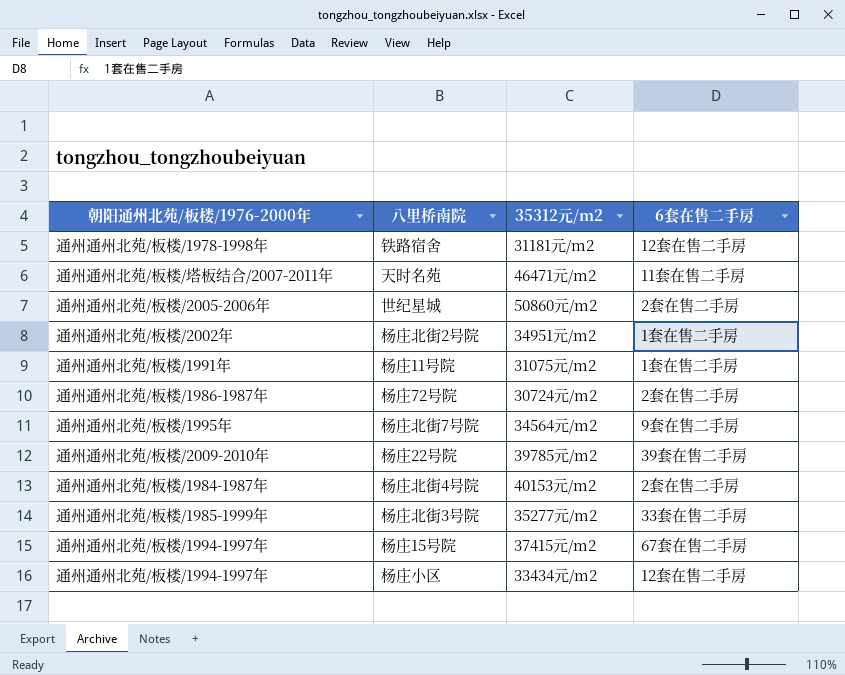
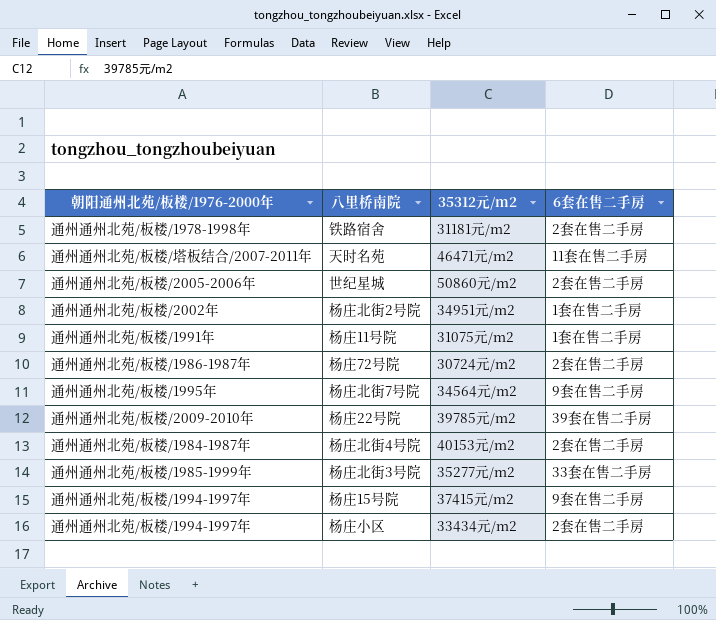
铁路宿舍 | 6套在售二手房: 12套在售二手房 -> 2套在售二手房
杨庄15号院 | 6套在售二手房: 67套在售二手房 -> 9套在售二手房
杨庄小区 | 6套在售二手房: 12套在售二手房 -> 2套在售二手房

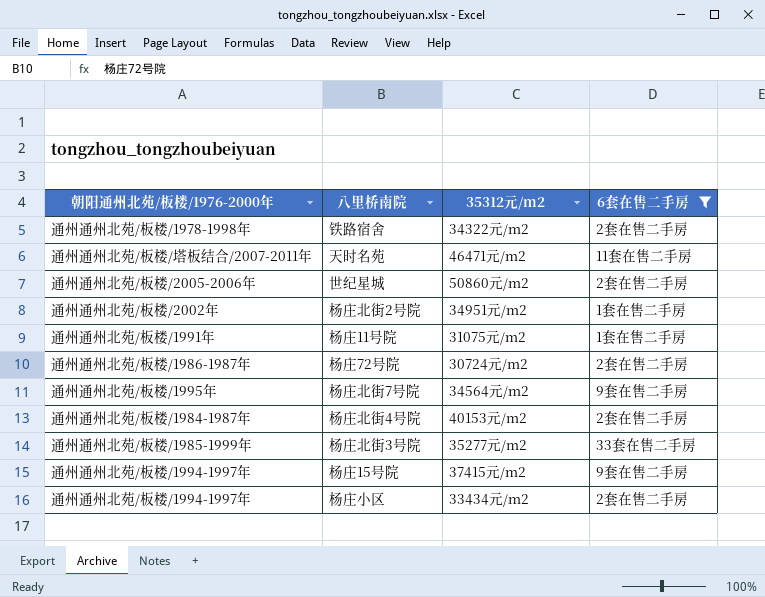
filter: none -> 6套在售二手房 != 39套在售二手房
铁路宿舍 | 35312元/m2: 31181元/m2 -> 34322元/m2

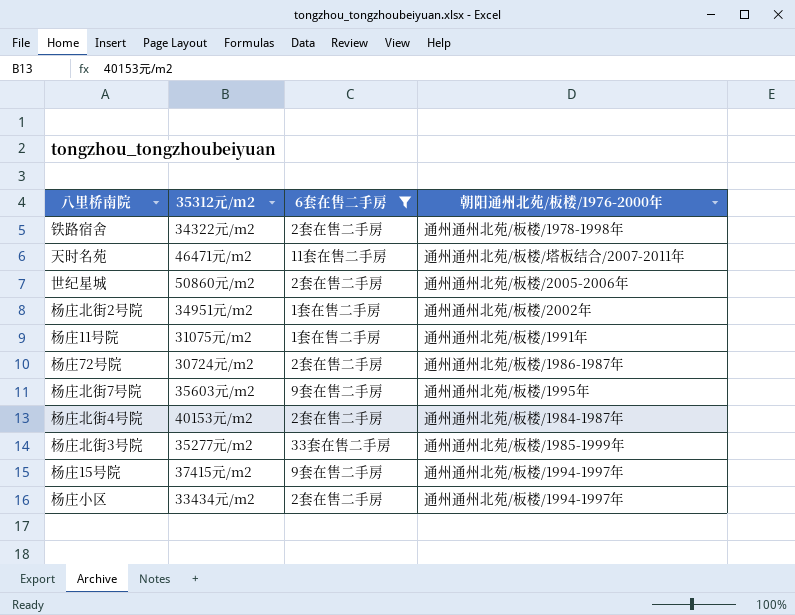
column 朝阳通州北苑/板楼/1976-2000年 | position: 1 -> 4
杨庄北街7号院 | 35312元/m2: 34564元/m2 -> 35603元/m2

